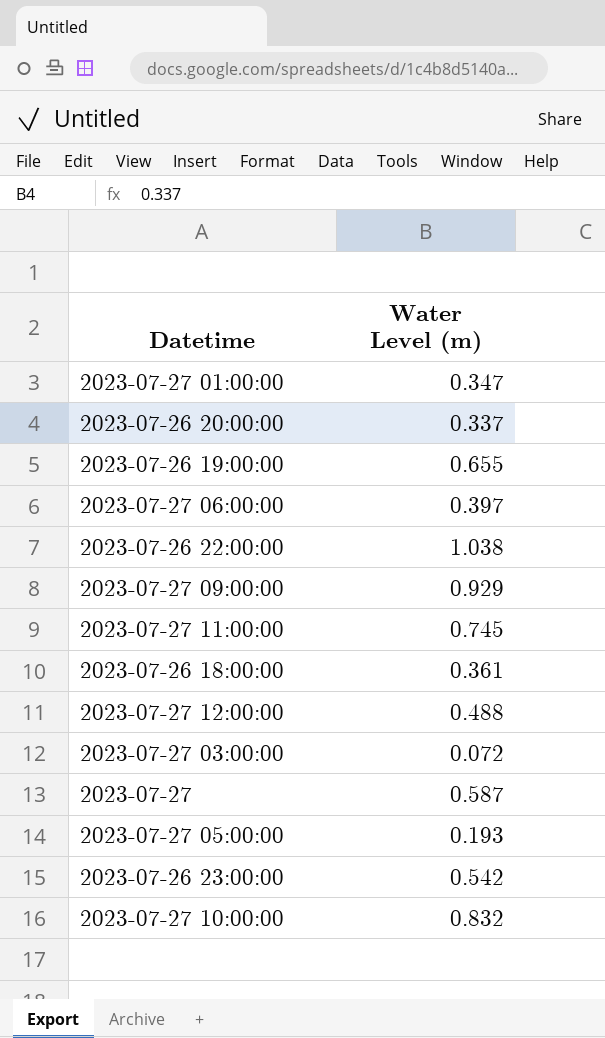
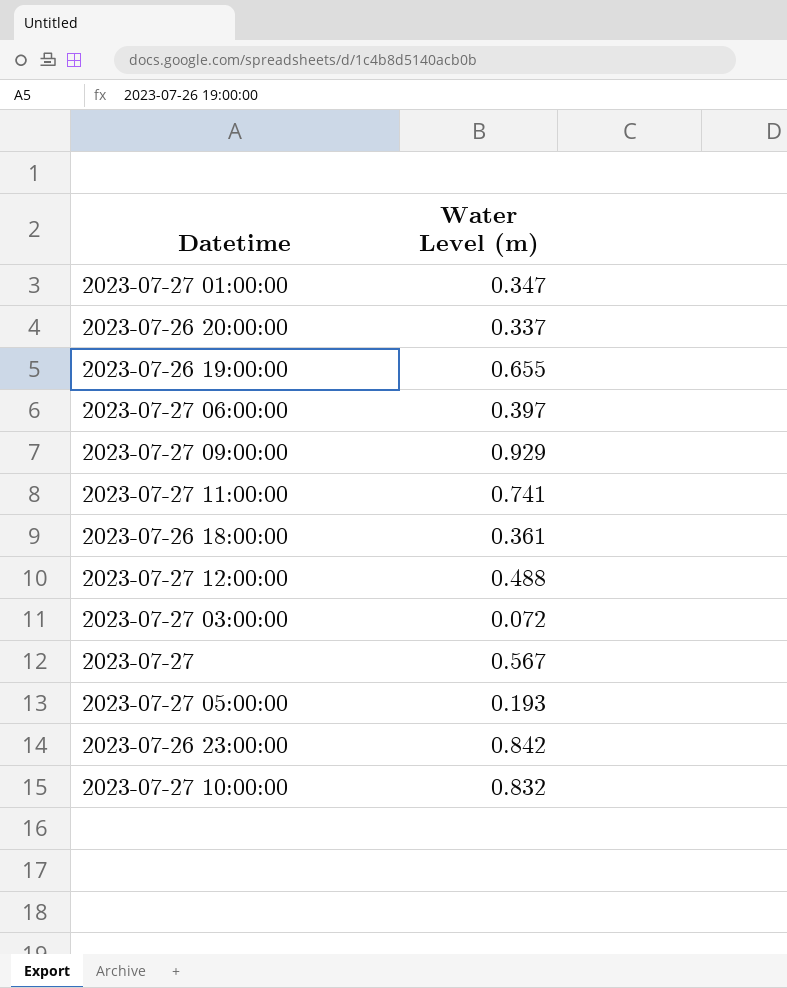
row 2023-07-26 22:00:00: 1.038 -> none
2023-07-27 11:00:00 | Water Level (m): 0.745 -> 0.741
2023-07-27 | Water Level (m): 0.587 -> 0.567
2023-07-26 23:00:00 | Water Level (m): 0.542 -> 0.842

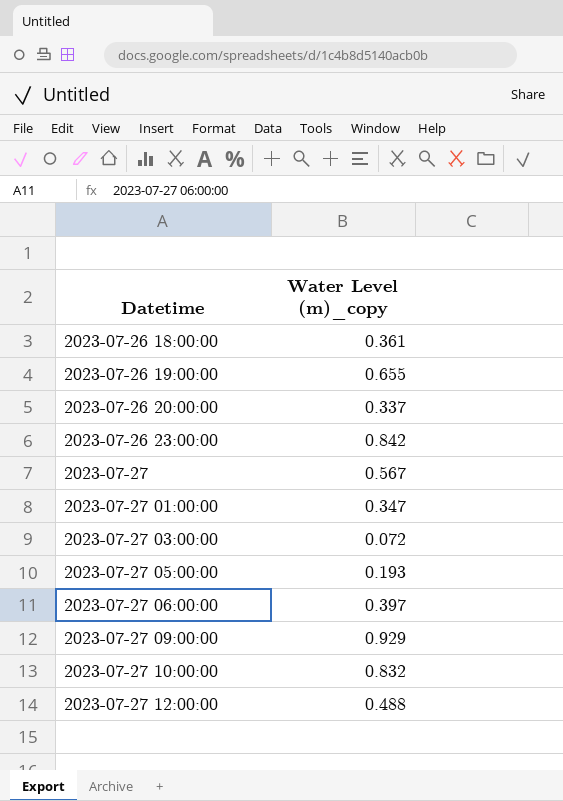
row order: none -> Datetime ascending
column name: Water Level (m) -> Water Level (m)_copy
row 2023-07-27 11:00:00: 0.741 -> none

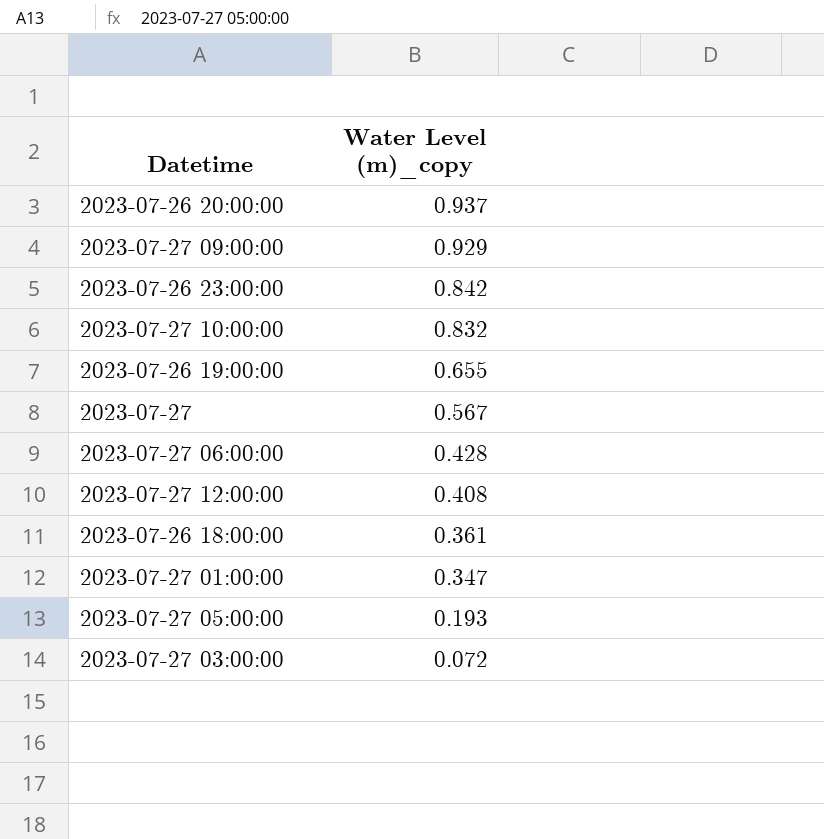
row order: Datetime ascending -> Water Level (m)_copy descending
2023-07-26 20:00:00 | Water Level (m)_copy: 0.337 -> 0.937
2023-07-27 06:00:00 | Water Level (m)_copy: 0.397 -> 0.428
2023-07-27 12:00:00 | Water Level (m)_copy: 0.488 -> 0.408

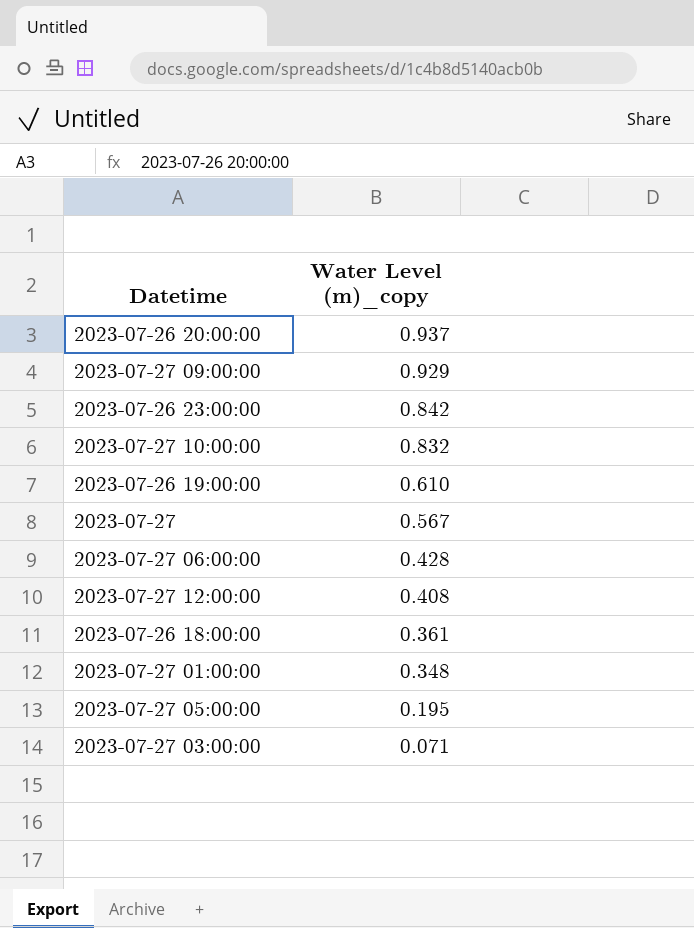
2023-07-26 19:00:00 | Water Level (m)_copy: 0.655 -> 0.610
2023-07-27 01:00:00 | Water Level (m)_copy: 0.347 -> 0.348
2023-07-27 05:00:00 | Water Level (m)_copy: 0.193 -> 0.195
2023-07-27 03:00:00 | Water Level (m)_copy: 0.072 -> 0.071

